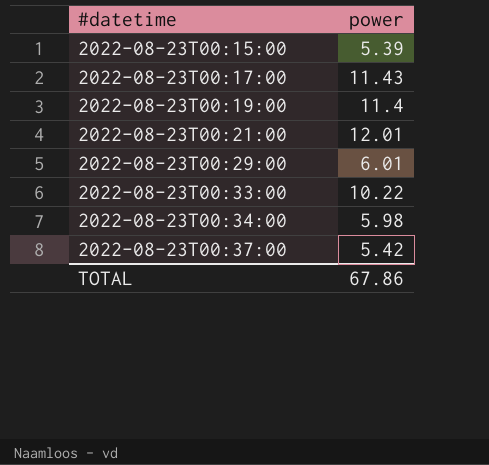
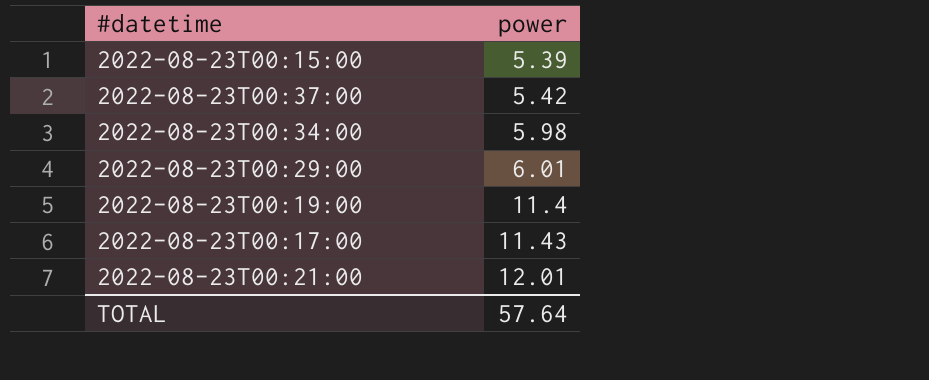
row order: #datetime ascending -> power ascending
row 2022-08-23T00:33:00: 10.22 -> none
TOTAL | power: 67.86 -> 57.64

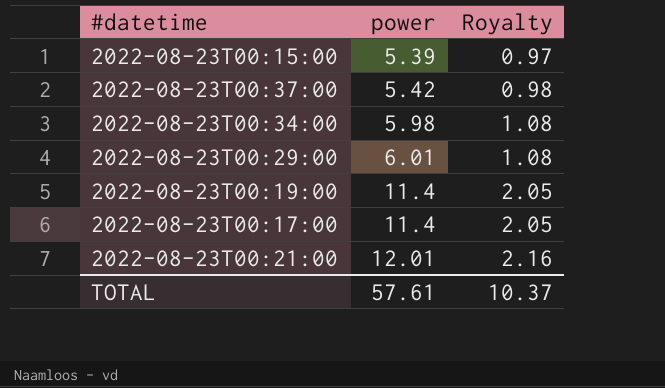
column Royalty | formula: none -> [power] * 0.18
2022-08-23T00:17:00 | power: 11.43 -> 11.4
TOTAL | power: 57.64 -> 57.61

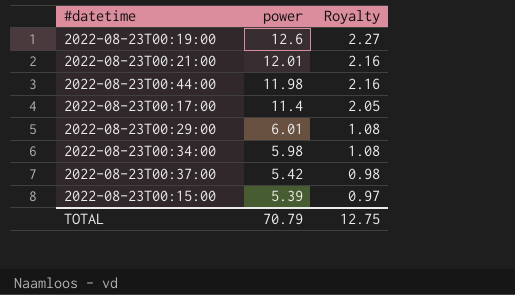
row order: power ascending -> power descending
2022-08-23T00:19:00 | power: 11.4 -> 12.6
2022-08-23T00:19:00 | Royalty: 2.05 -> 2.27
row 2022-08-23T00:44:00: none -> 11.98 | 2.16
TOTAL | power: 57.61 -> 70.79
TOTAL | Royalty: 10.37 -> 12.75

